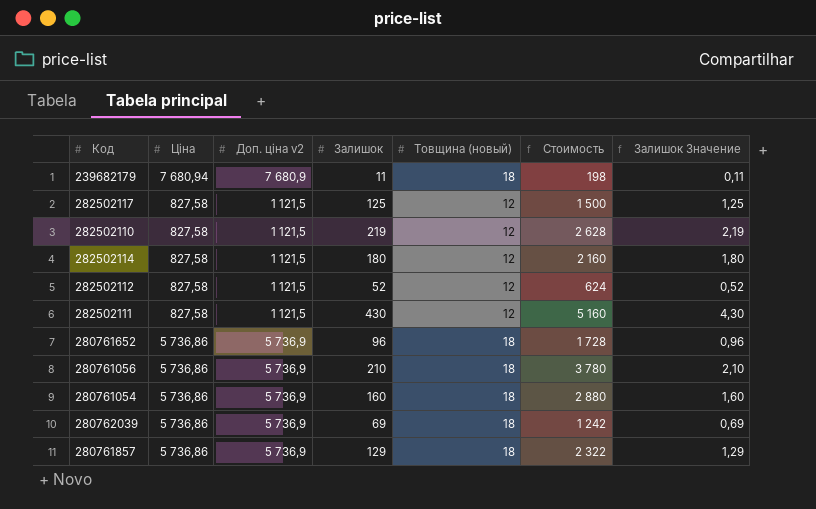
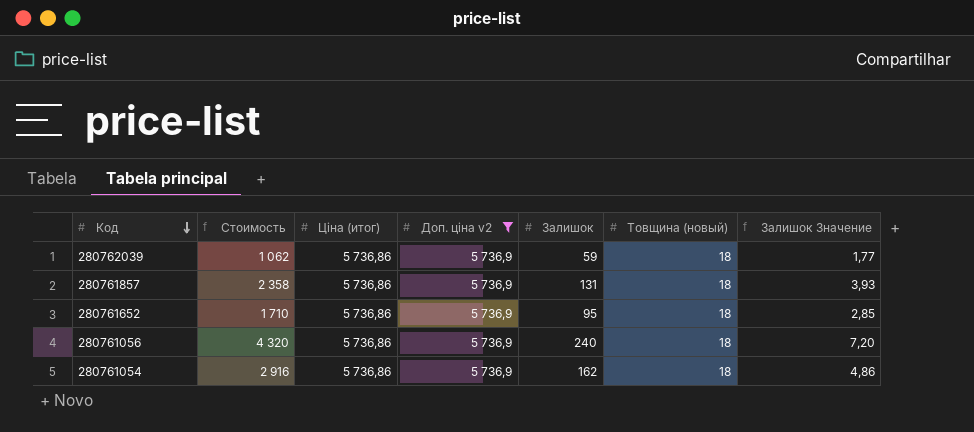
filter: none -> Доп. ціна v2 = 5 736,9
row order: none -> Код descending
column Стоимость | position: 6 -> 2
column name: Ціна -> Ціна (итог)
column Залишок Значение | formula: [Залишок] * 0,01 -> [Залишок] * 0,03
280762039 | Стоимость: 1 242 -> 1 062
280762039 | Залишок: 69 -> 59
280761857 | Стоимость: 2 322 -> 2 358
280761857 | Залишок: 129 -> 131
280761652 | Стоимость: 1 728 -> 1 710
280761652 | Залишок: 96 -> 95
280761056 | Стоимость: 3 780 -> 4 320
280761056 | Залишок: 210 -> 240
280761054 | Стоимость: 2 880 -> 2 916
280761054 | Залишок: 160 -> 162

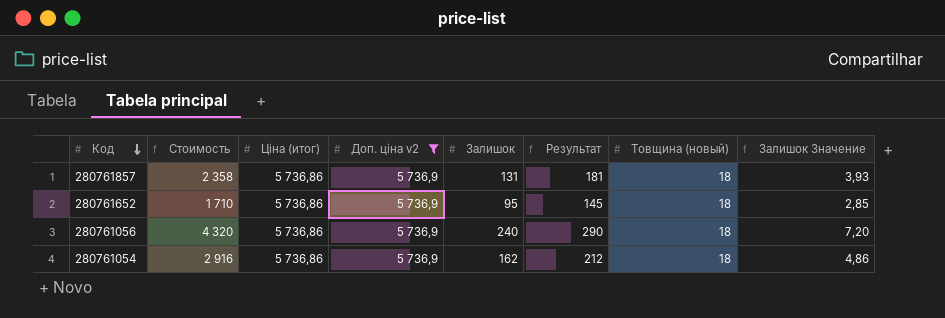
column Результат | formula: none -> [Залишок] + 50
row 280762039: 1 062 | 5 736,86 | 5 736,9 | 59 | 18 | 1,77 -> none

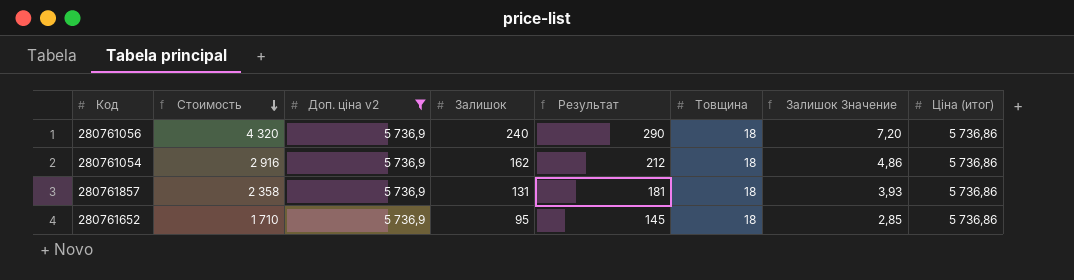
row order: Код descending -> Стоимость descending
column name: Товщина (новый) -> Товщина
column Ціна (итог) | position: 3 -> 8

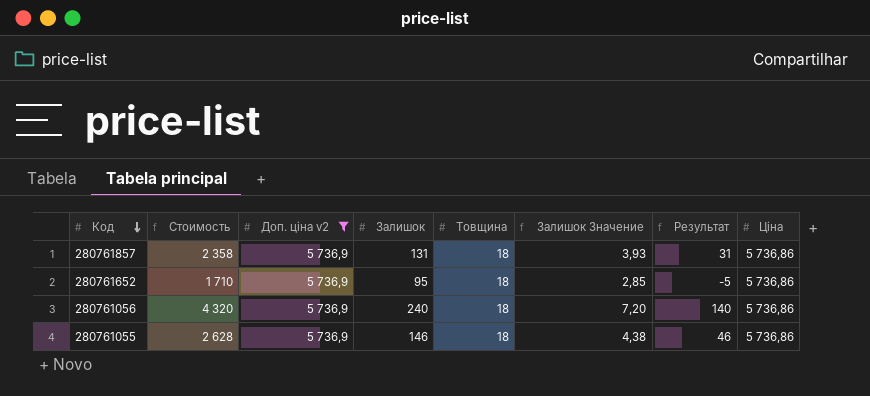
row order: Стоимость descending -> Код descending
column Результат | formula: [Залишок] + 50 -> [Залишок] - 100
column Результат | position: 5 -> 7
column name: Ціна (итог) -> Ціна
row 280761054: 2 916 | 5 736,9 | 162 | 212 | 18 | 4,86 | 5 736,86 -> none
row 280761055: none -> 2 628 | 5 736,9 | 146 | 18 | 4,38 | 46 | 5 736,86

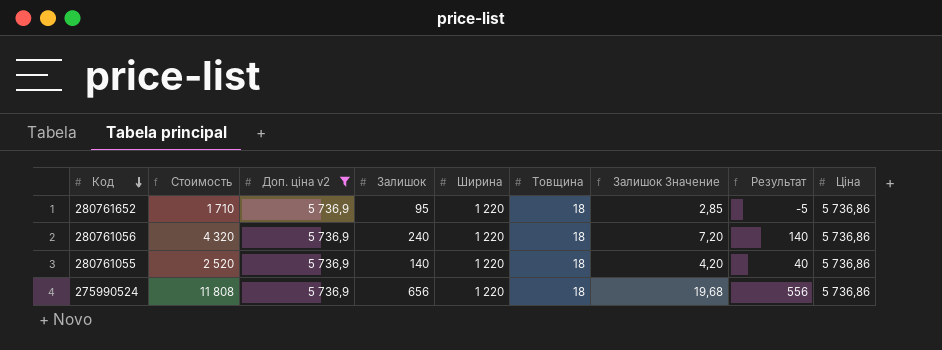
column Ширина | position: none -> 5
row 280761857: 2 358 | 5 736,9 | 131 | 18 | 3,93 | 31 | 5 736,86 -> none
280761055 | Стоимость: 2 628 -> 2 520
280761055 | Залишок: 146 -> 140
280761055 | Залишок Значение: 4,38 -> 4,20
280761055 | Результат: 46 -> 40
row 275990524: none -> 11 808 | 5 736,9 | 656 | 1 220 | 18 | 19,68 | 556 | 5 736,86

